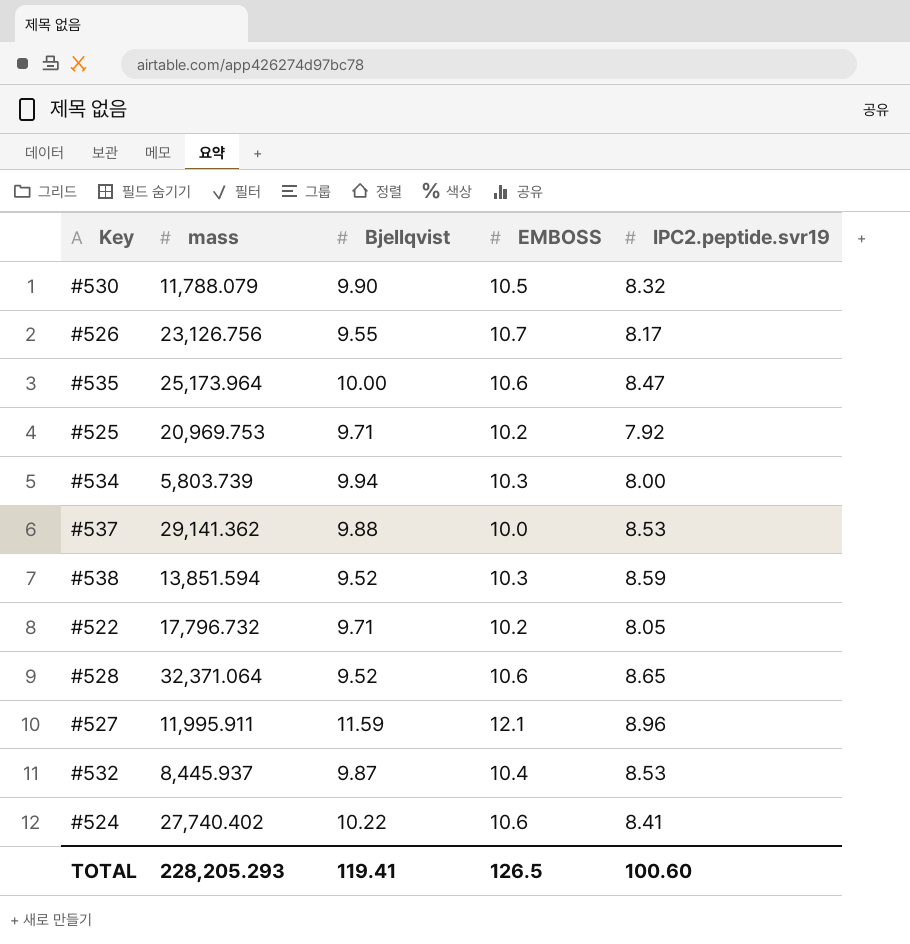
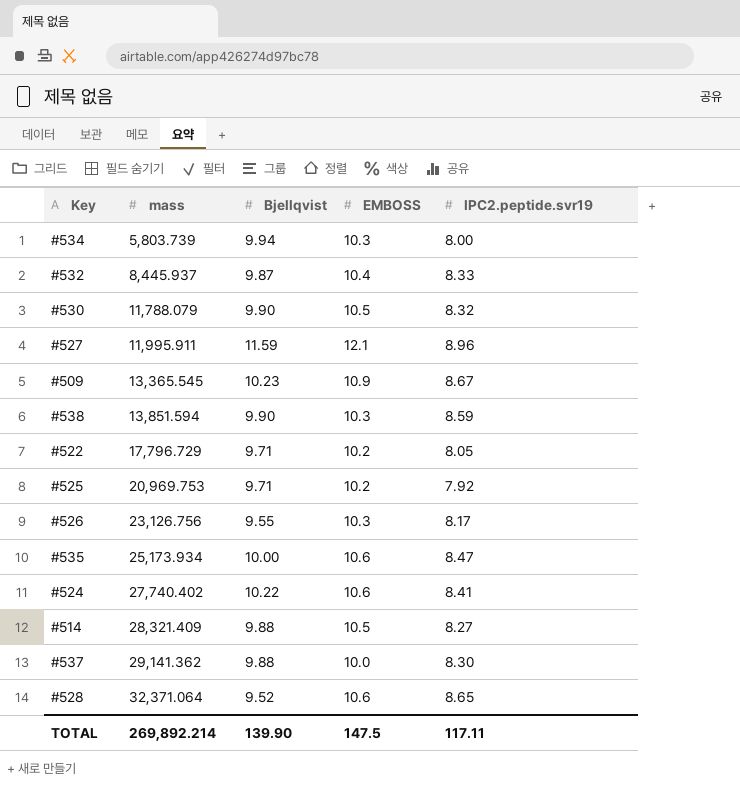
row order: none -> mass ascending
#532 | IPC2.peptide.svr19: 8.53 -> 8.33
row #509: none -> 13,365.545 | 10.23 | 10.9 | 8.67
#538 | Bjellqvist: 9.52 -> 9.90
#522 | mass: 17,796.732 -> 17,796.729
#526 | EMBOSS: 10.7 -> 10.3
#535 | mass: 25,173.964 -> 25,173.934
row #514: none -> 28,321.409 | 9.88 | 10.5 | 8.27
#537 | IPC2.peptide.svr19: 8.53 -> 8.30
TOTAL | mass: 228,205.293 -> 269,892.214
TOTAL | Bjellqvist: 119.41 -> 139.90
TOTAL | EMBOSS: 126.5 -> 147.5
TOTAL | IPC2.peptide.svr19: 100.60 -> 117.11

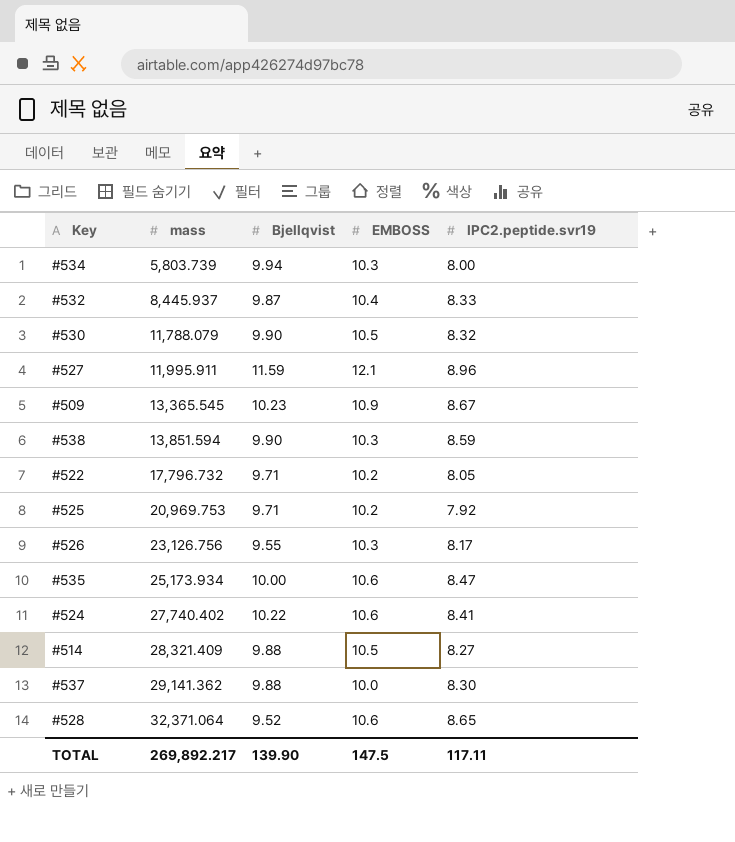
#522 | mass: 17,796.729 -> 17,796.732
TOTAL | mass: 269,892.214 -> 269,892.217

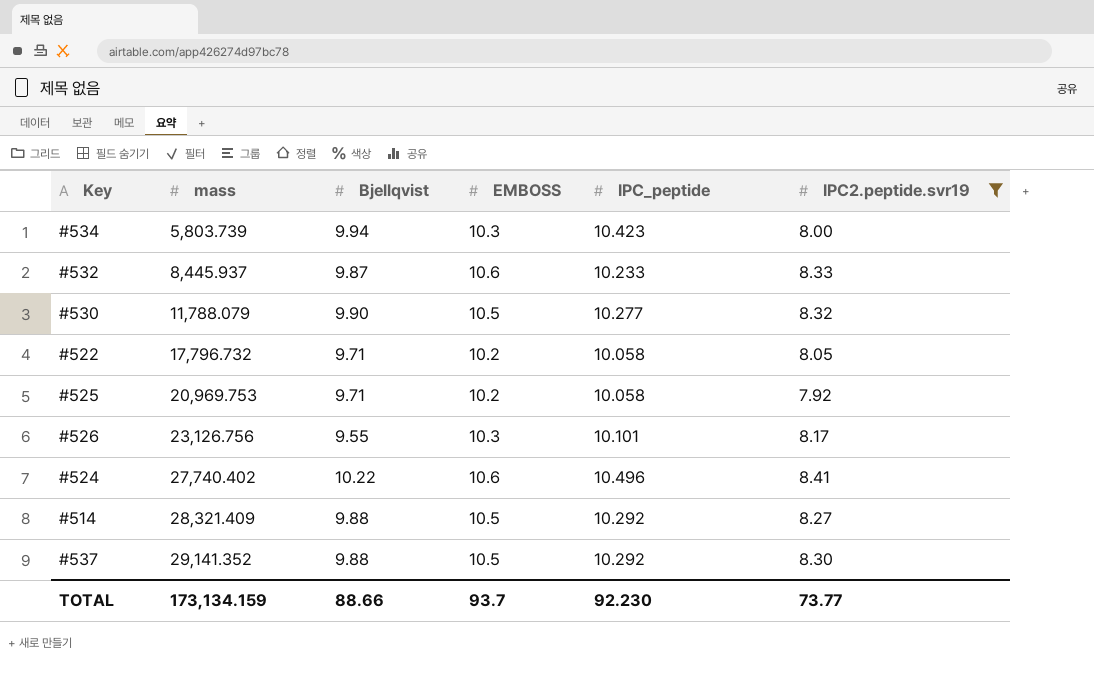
filter: none -> IPC2.peptide.svr19 <= 8.41
column IPC_peptide | position: none -> 5
#532 | EMBOSS: 10.4 -> 10.6
#537 | mass: 29,141.362 -> 29,141.352
#537 | EMBOSS: 10.0 -> 10.5
TOTAL | mass: 269,892.217 -> 173,134.159
TOTAL | Bjellqvist: 139.90 -> 88.66
TOTAL | EMBOSS: 147.5 -> 93.7
TOTAL | IPC2.peptide.svr19: 117.11 -> 73.77

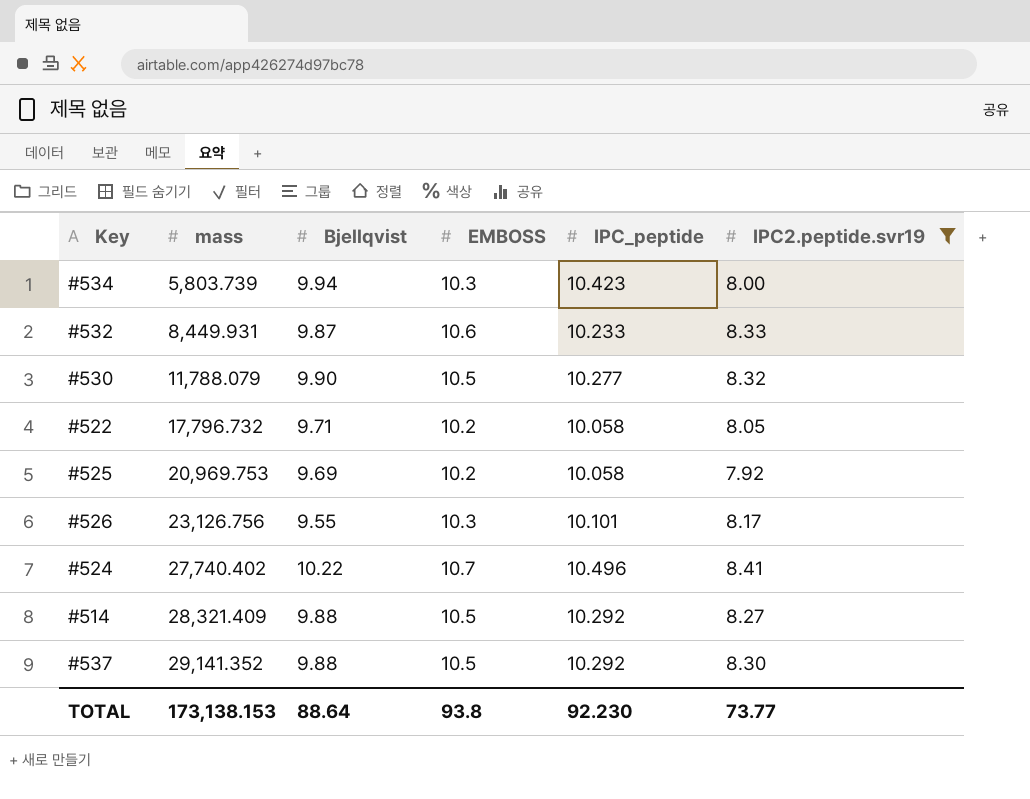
#532 | mass: 8,445.937 -> 8,449.931
#525 | Bjellqvist: 9.71 -> 9.69
#524 | EMBOSS: 10.6 -> 10.7
TOTAL | mass: 173,134.159 -> 173,138.153
TOTAL | Bjellqvist: 88.66 -> 88.64
TOTAL | EMBOSS: 93.7 -> 93.8

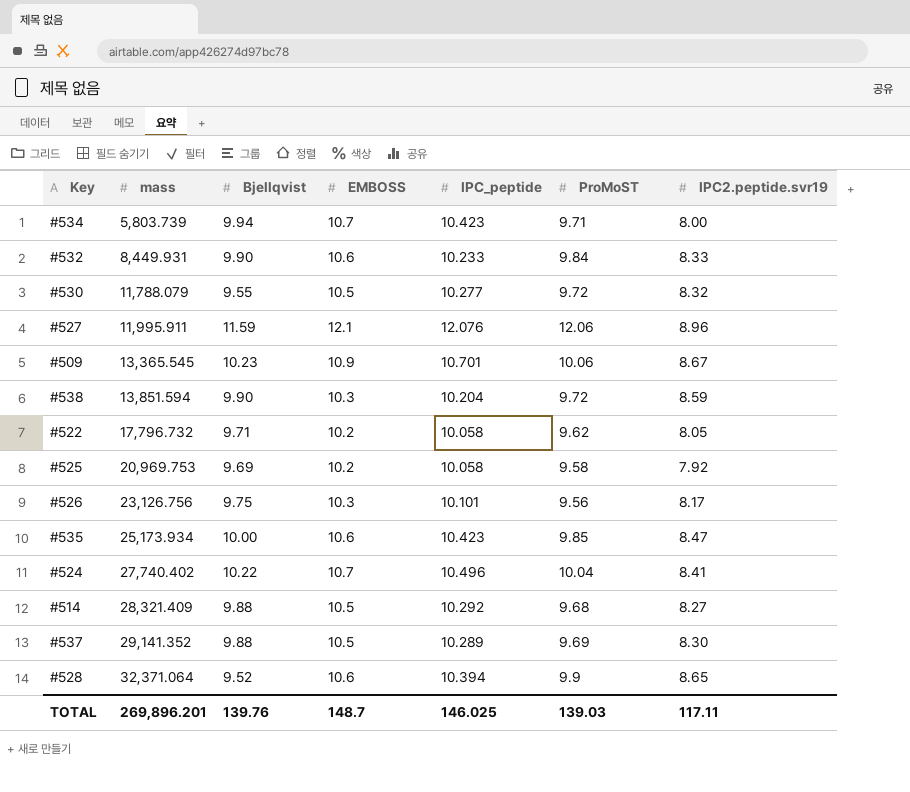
filter: IPC2.peptide.svr19 <= 8.41 -> none
column ProMoST | position: none -> 6
#534 | EMBOSS: 10.3 -> 10.7
#532 | Bjellqvist: 9.87 -> 9.90
#530 | Bjellqvist: 9.90 -> 9.55
#526 | Bjellqvist: 9.55 -> 9.75
#537 | IPC_peptide: 10.292 -> 10.289
TOTAL | mass: 173,138.153 -> 269,896.201
TOTAL | Bjellqvist: 88.64 -> 139.76
TOTAL | EMBOSS: 93.8 -> 148.7
TOTAL | IPC_peptide: 92.230 -> 146.025
TOTAL | IPC2.peptide.svr19: 73.77 -> 117.11

